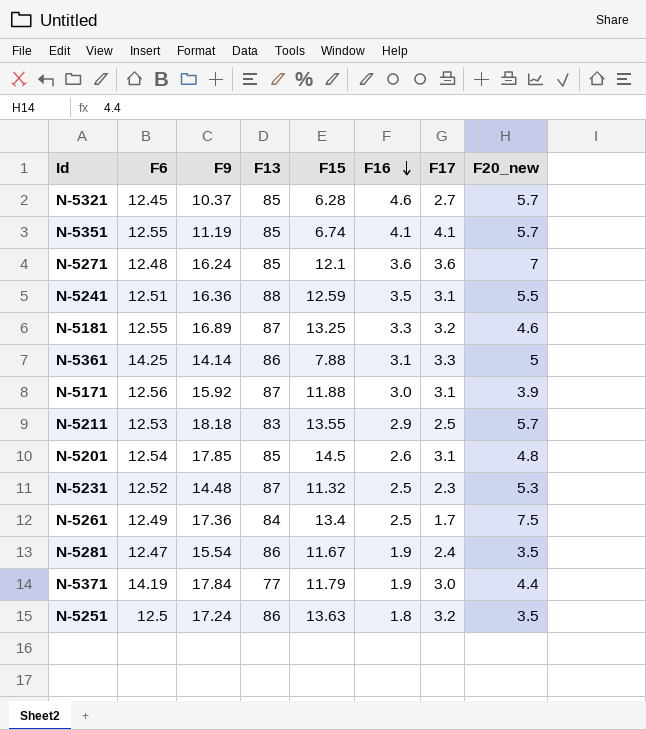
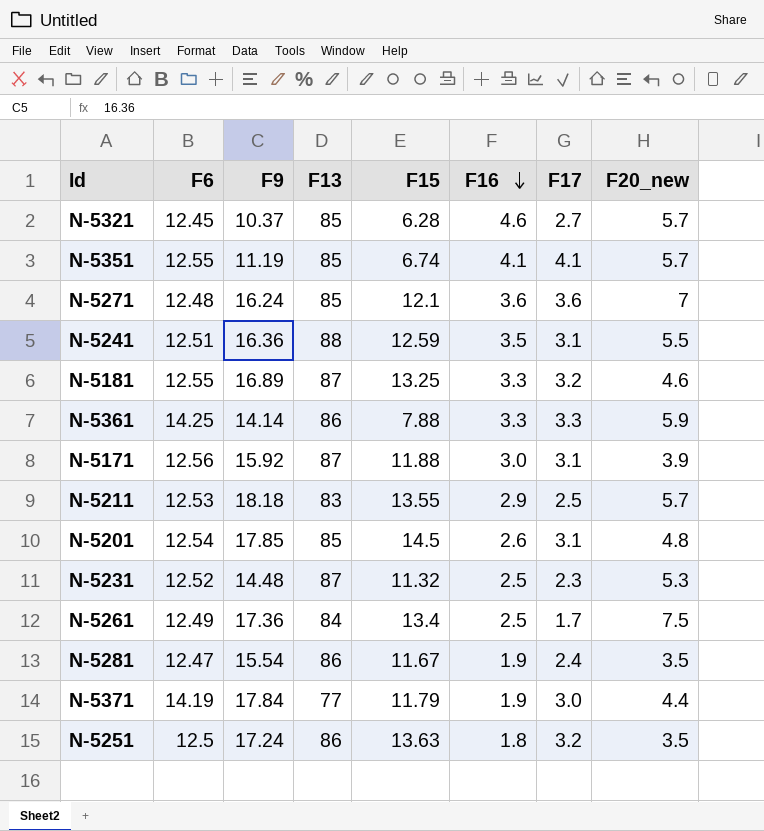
N-5361 | F16: 3.1 -> 3.3
N-5361 | F20_new: 5 -> 5.9

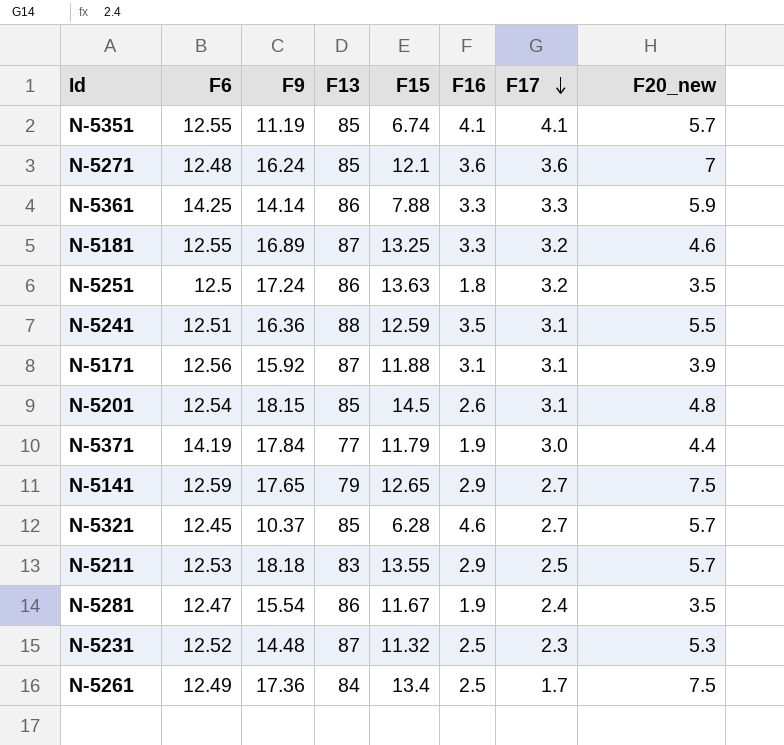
row order: F16 descending -> F17 descending
N-5171 | F16: 3.0 -> 3.1
N-5201 | F9: 17.85 -> 18.15
row N-5141: none -> 12.59 | 17.65 | 79 | 12.65 | 2.9 | 2.7 | 7.5

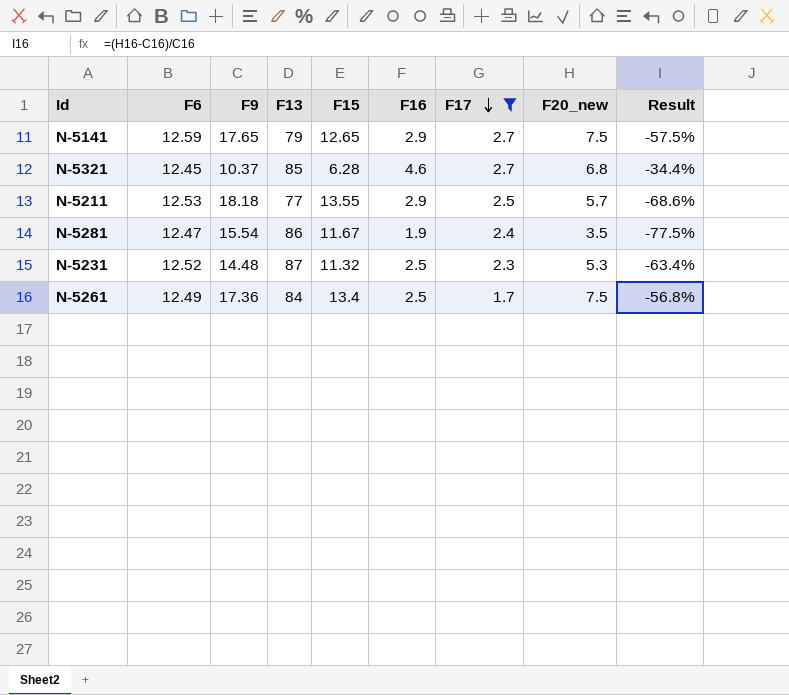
filter: none -> F17 <= 2.7
column Result | formula: none -> ([F20_new] - [F9]) / [F9]
N-5321 | F20_new: 5.7 -> 6.8
N-5211 | F13: 83 -> 77

